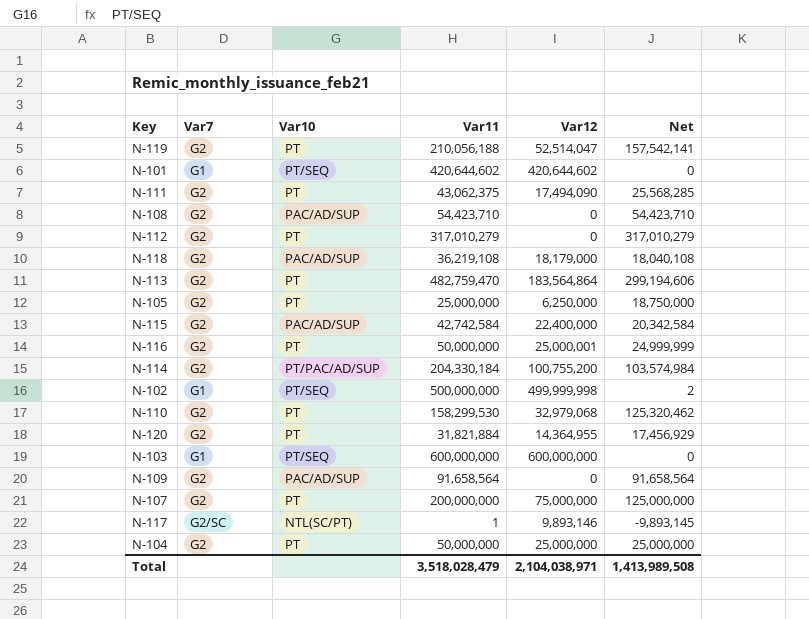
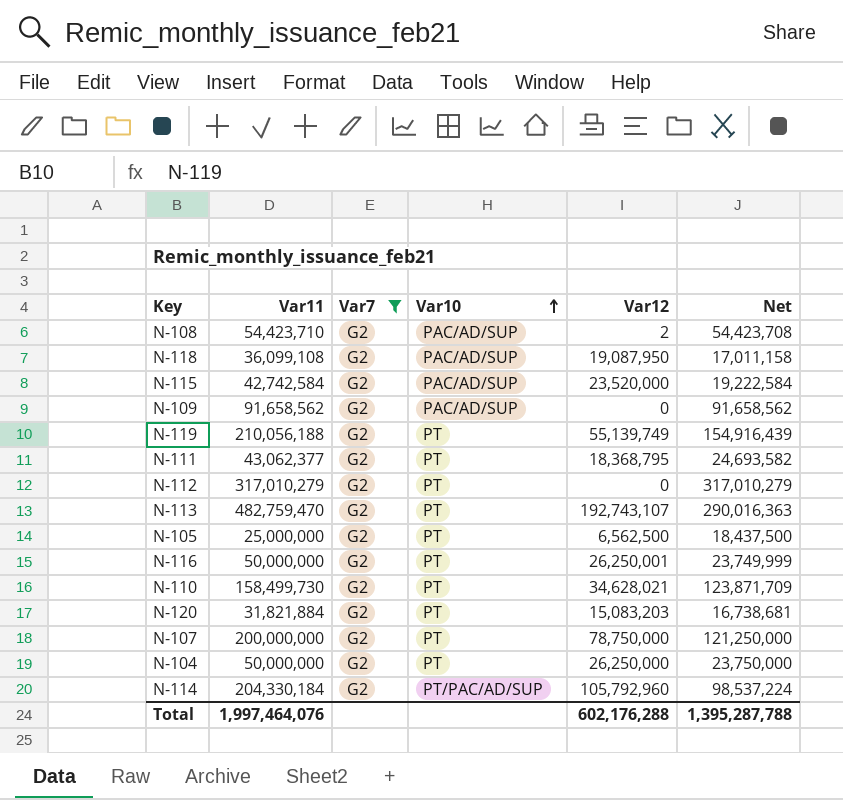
filter: none -> Var7 = G2
row order: none -> Var10 ascending
column Var11 | position: 4 -> 2
N-108 | Var12: 0 -> 2
N-108 | Net: 54,423,710 -> 54,423,708
N-118 | Var11: 36,219,108 -> 36,099,108
N-118 | Var12: 18,179,000 -> 19,087,950
N-118 | Net: 18,040,108 -> 17,011,158
N-115 | Var12: 22,400,000 -> 23,520,000
N-115 | Net: 20,342,584 -> 19,222,584
N-109 | Var11: 91,658,564 -> 91,658,562
N-109 | Net: 91,658,564 -> 91,658,562
N-119 | Var12: 52,514,047 -> 55,139,749
N-119 | Net: 157,542,141 -> 154,916,439
N-111 | Var11: 43,062,375 -> 43,062,377
N-111 | Var12: 17,494,090 -> 18,368,795
N-111 | Net: 25,568,285 -> 24,693,582
N-113 | Var12: 183,564,864 -> 192,743,107
N-113 | Net: 299,194,606 -> 290,016,363
N-105 | Var12: 6,250,000 -> 6,562,500
N-105 | Net: 18,750,000 -> 18,437,500
N-116 | Var12: 25,000,001 -> 26,250,001
N-116 | Net: 24,999,999 -> 23,749,999
N-110 | Var11: 158,299,530 -> 158,499,730
N-110 | Var12: 32,979,068 -> 34,628,021
N-110 | Net: 125,320,462 -> 123,871,709
N-120 | Var12: 14,364,955 -> 15,083,203
N-120 | Net: 17,456,929 -> 16,738,681
N-107 | Var12: 75,000,000 -> 78,750,000
N-107 | Net: 125,000,000 -> 121,250,000
N-104 | Var12: 25,000,000 -> 26,250,000
N-104 | Net: 25,000,000 -> 23,750,000
N-114 | Var12: 100,755,200 -> 105,792,960
N-114 | Net: 103,574,984 -> 98,537,224
Total | Var11: 3,518,028,479 -> 1,997,464,076
Total | Var12: 2,104,038,971 -> 602,176,288
Total | Net: 1,413,989,508 -> 1,395,287,788

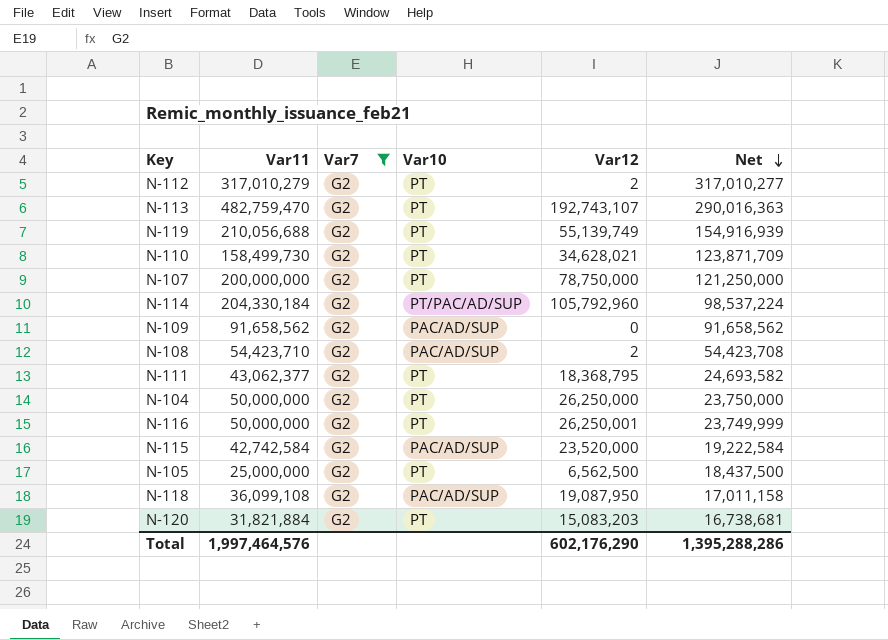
row order: Var10 ascending -> Net descending
N-112 | Var12: 0 -> 2
N-112 | Net: 317,010,279 -> 317,010,277
N-119 | Var11: 210,056,188 -> 210,056,688
N-119 | Net: 154,916,439 -> 154,916,939
Total | Var11: 1,997,464,076 -> 1,997,464,576
Total | Var12: 602,176,288 -> 602,176,290
Total | Net: 1,395,287,788 -> 1,395,288,286

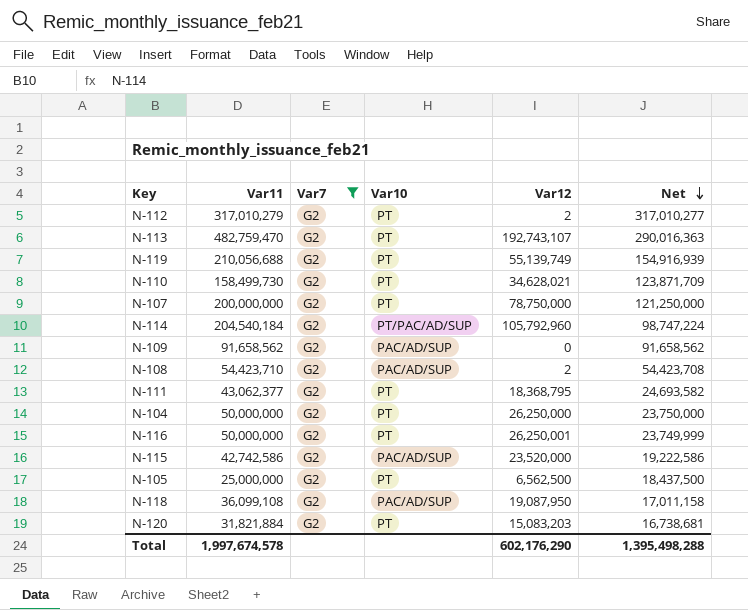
N-114 | Var11: 204,330,184 -> 204,540,184
N-114 | Net: 98,537,224 -> 98,747,224
N-115 | Var11: 42,742,584 -> 42,742,586
N-115 | Net: 19,222,584 -> 19,222,586
Total | Var11: 1,997,464,576 -> 1,997,674,578
Total | Net: 1,395,288,286 -> 1,395,498,288

